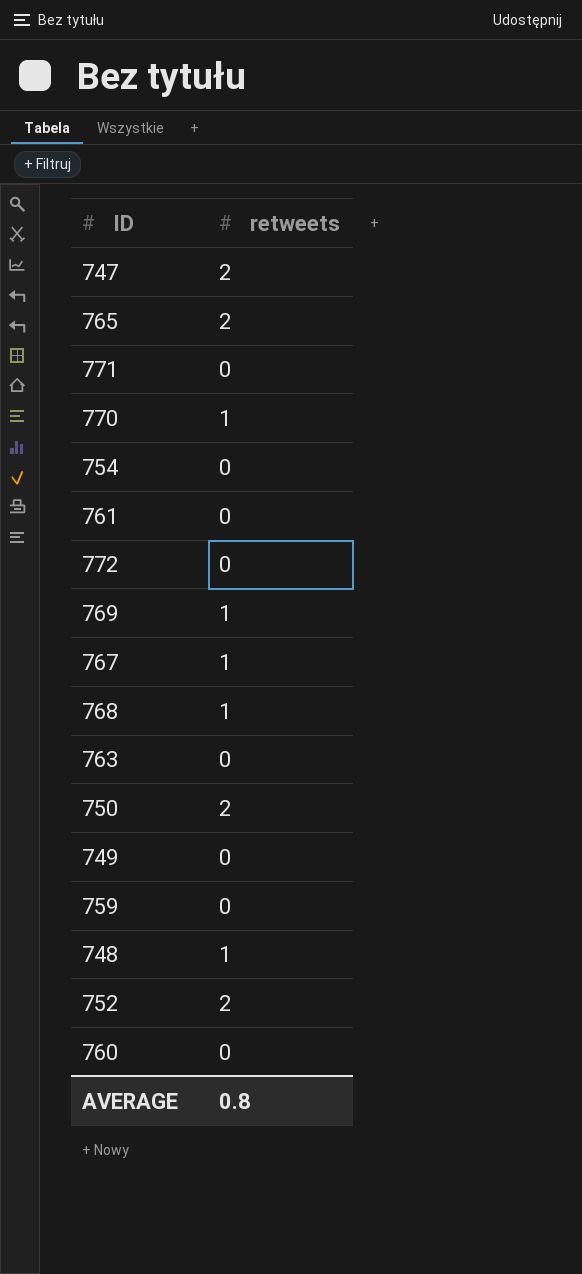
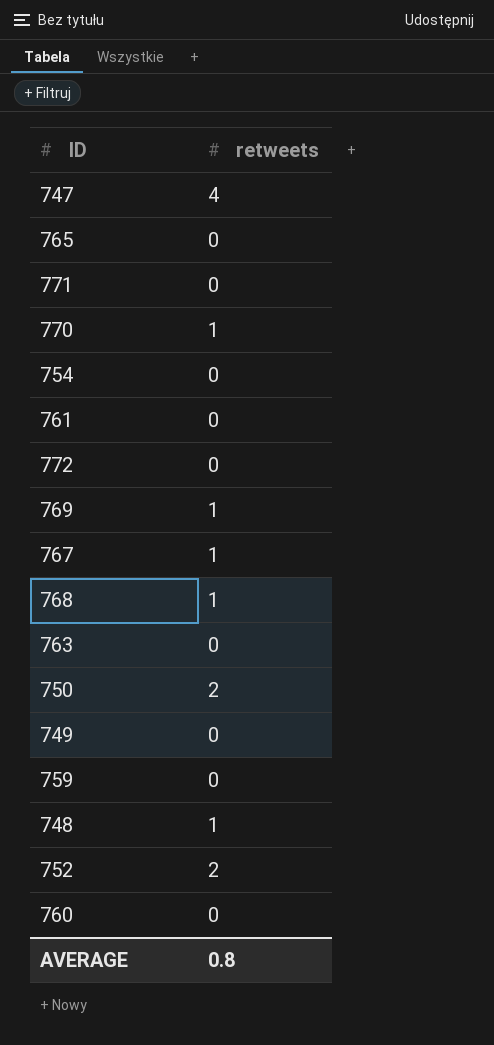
747 | retweets: 2 -> 4
765 | retweets: 2 -> 0

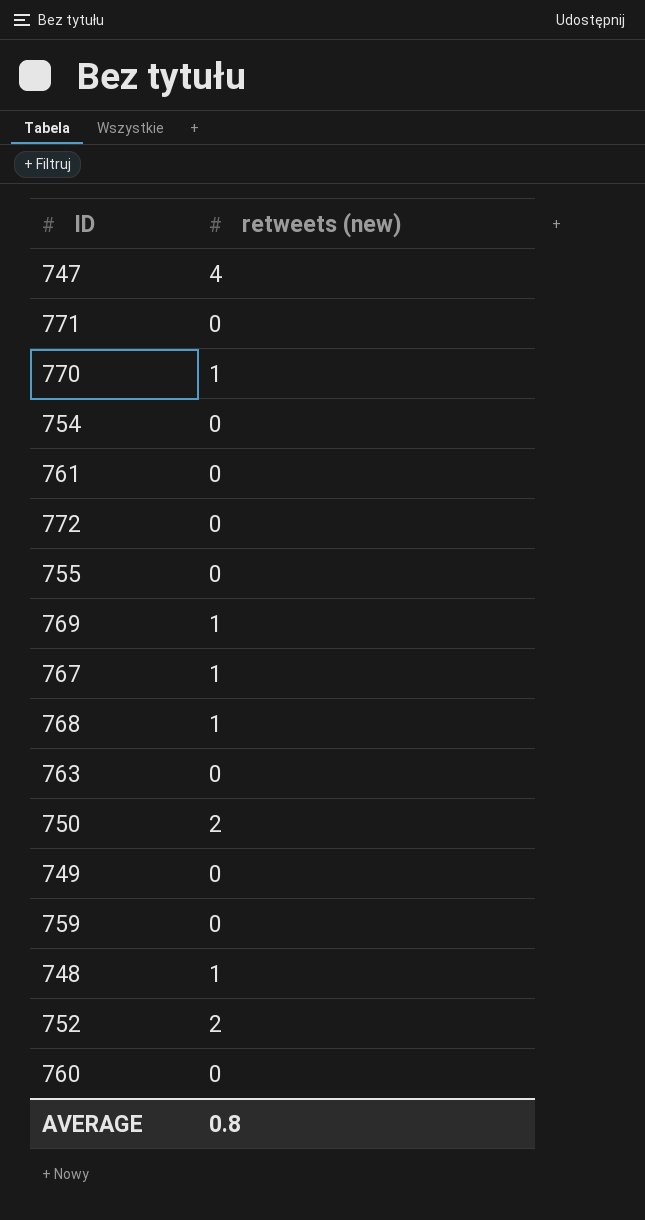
column name: retweets -> retweets (new)
row 765: 0 -> none
row 755: none -> 0

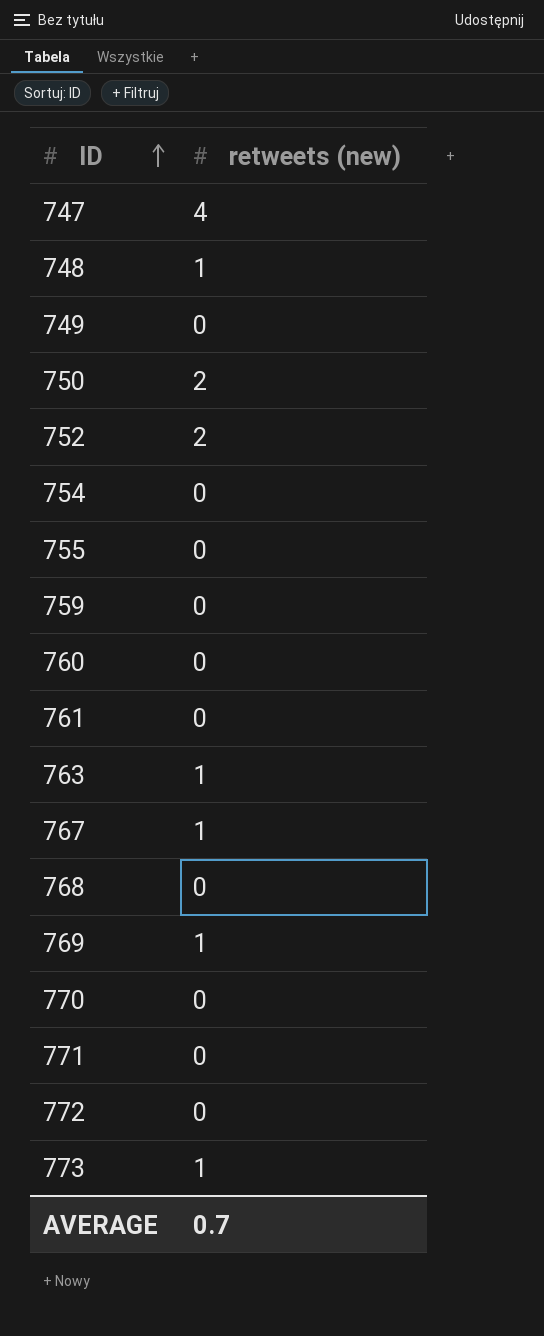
row order: none -> ID ascending
763 | retweets (new): 0 -> 1
768 | retweets (new): 1 -> 0
770 | retweets (new): 1 -> 0
row 773: none -> 1
AVERAGE | retweets (new): 0.8 -> 0.7

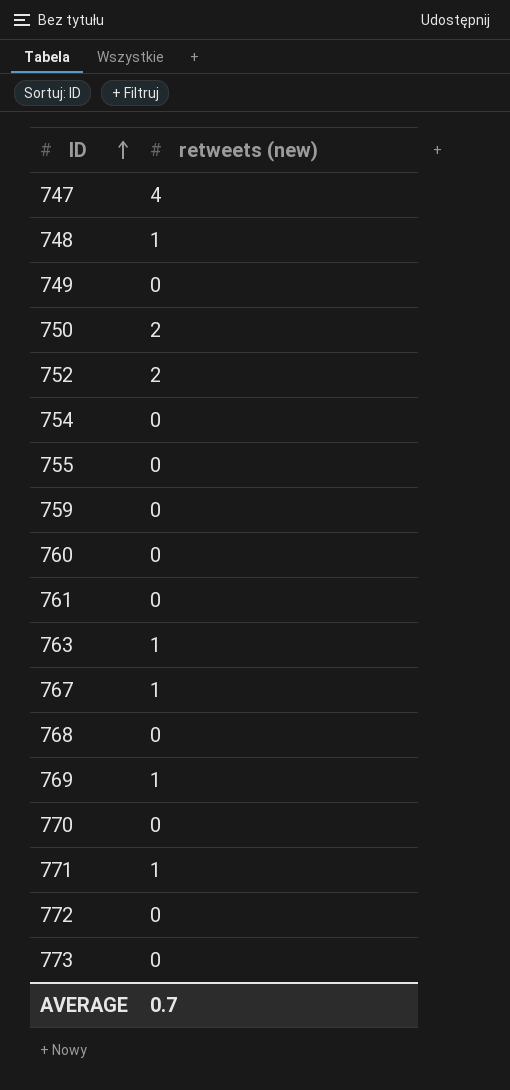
771 | retweets (new): 0 -> 1
773 | retweets (new): 1 -> 0

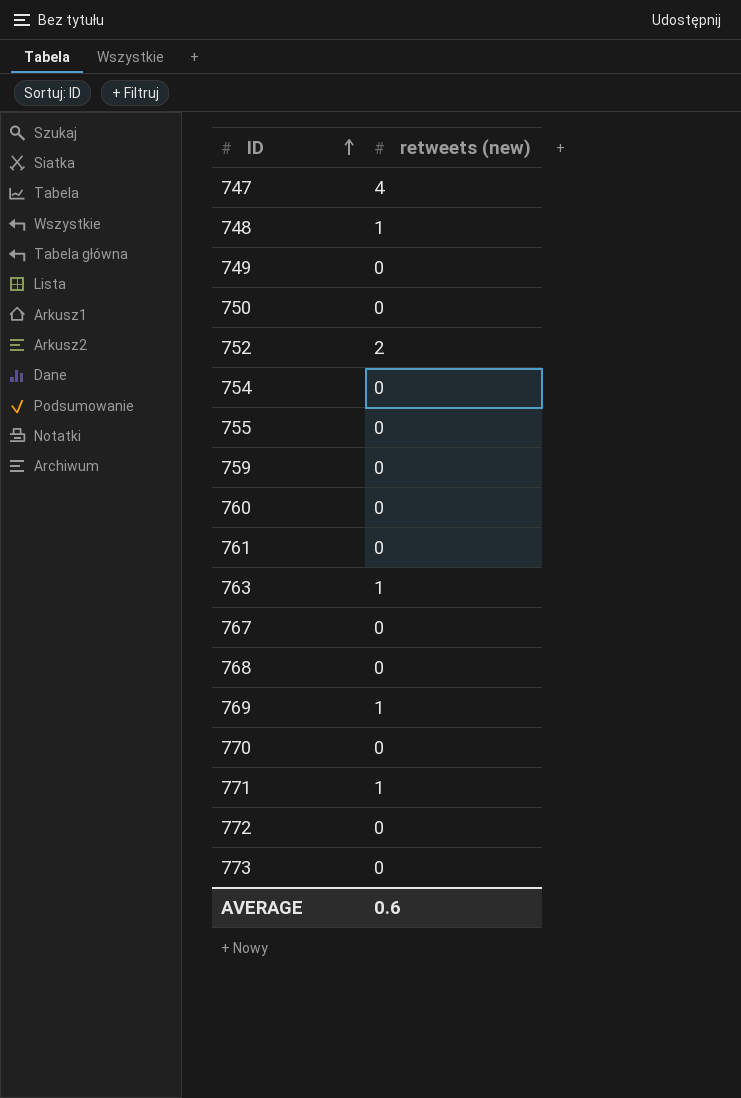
750 | retweets (new): 2 -> 0
767 | retweets (new): 1 -> 0
AVERAGE | retweets (new): 0.7 -> 0.6

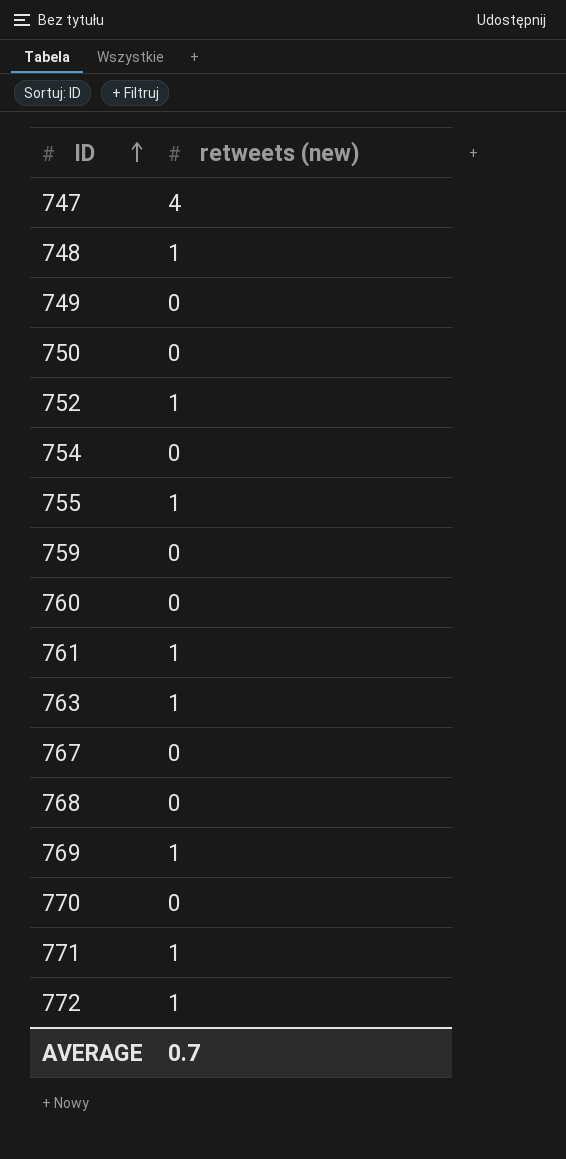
row 773: 0 -> none
752 | retweets (new): 2 -> 1
755 | retweets (new): 0 -> 1
761 | retweets (new): 0 -> 1
772 | retweets (new): 0 -> 1
AVERAGE | retweets (new): 0.6 -> 0.7

